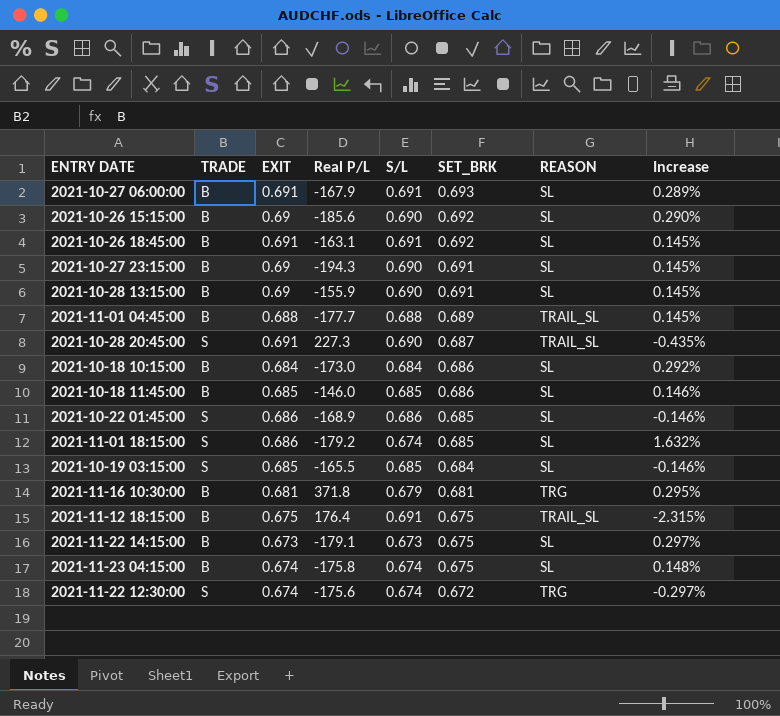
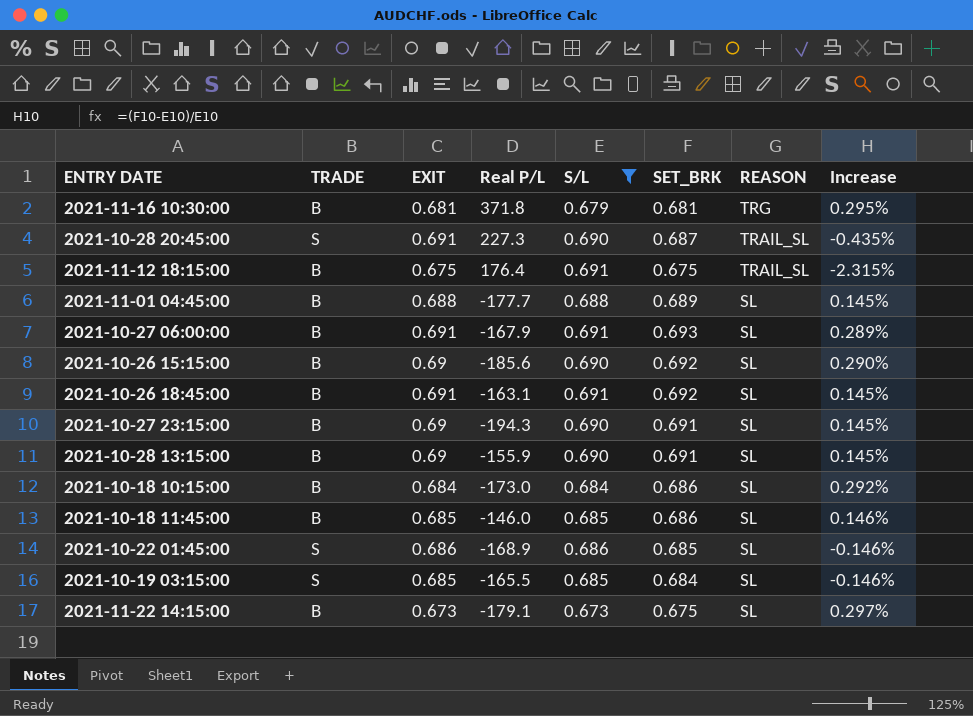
filter: none -> S/L != 0.674
row order: SET_BRK descending -> REASON descending
2021-11-01 04:45:00 | REASON: TRAIL_SL -> SL

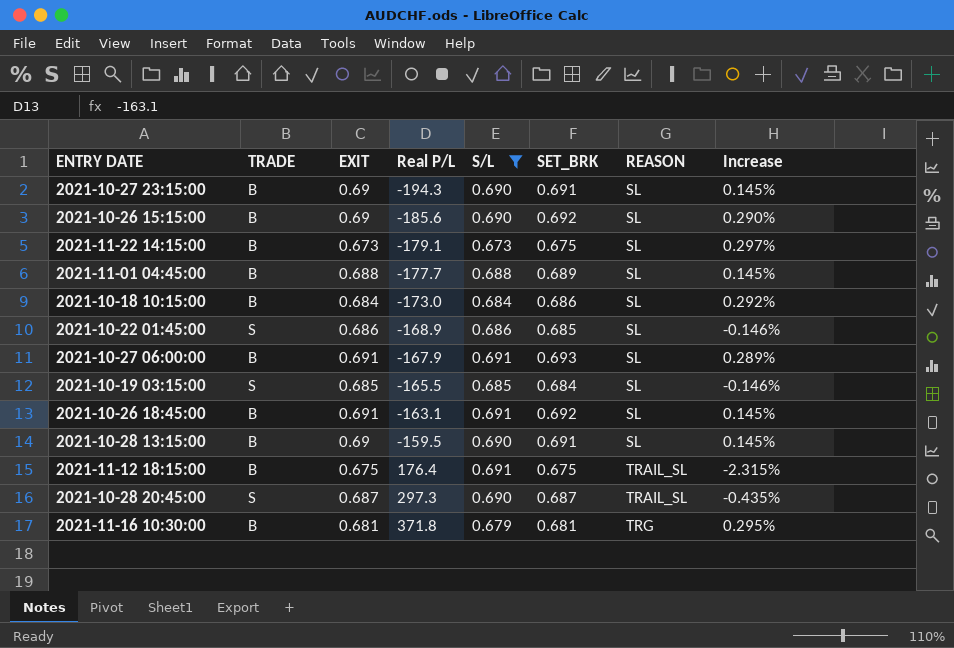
row order: REASON descending -> Real P/L ascending
row 2021-10-18 11:45:00: B | 0.685 | -146.0 | 0.685 | 0.686 | SL | 0.146% -> none
2021-10-28 13:15:00 | Real P/L: -155.9 -> -159.5
2021-10-28 20:45:00 | EXIT: 0.691 -> 0.687
2021-10-28 20:45:00 | Real P/L: 227.3 -> 297.3

